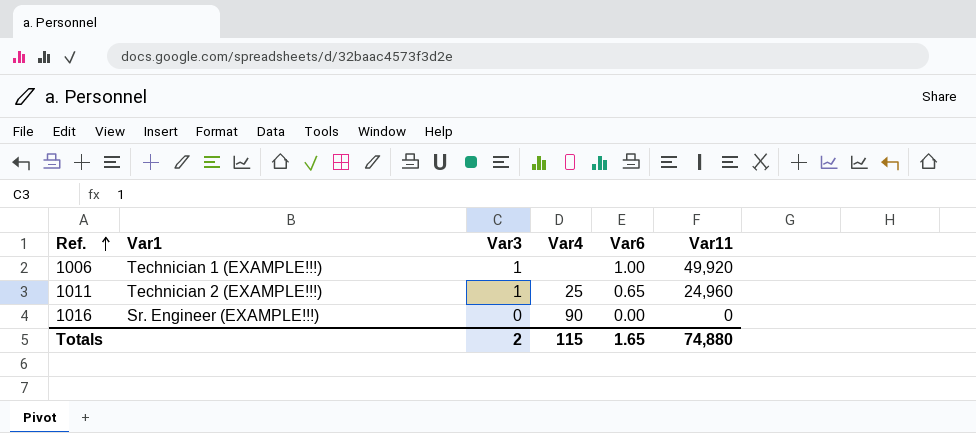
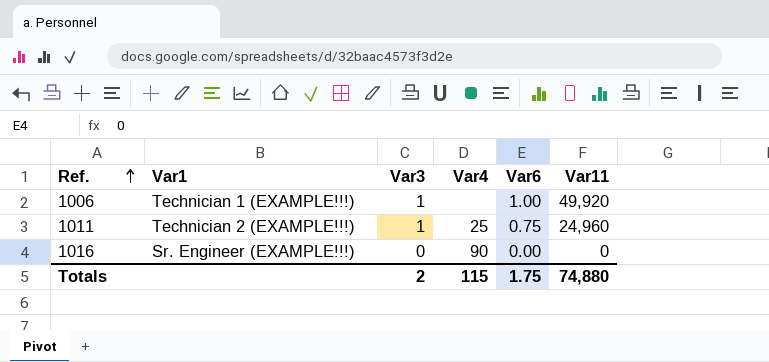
1011 | Var6: 0.65 -> 0.75
Totals | Var6: 1.65 -> 1.75

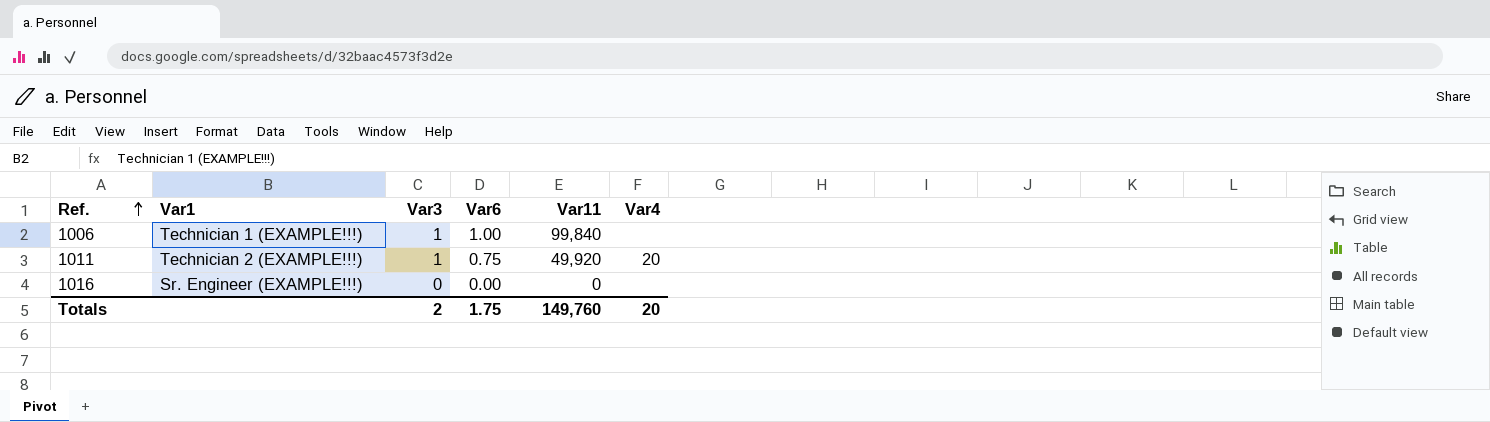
column Var4 | position: 4 -> 6
1006 | Var11: 49,920 -> 99,840
1011 | Var11: 24,960 -> 49,920
1011 | Var4: 25 -> 20
1016 | Var4: 90 -> none
Totals | Var11: 74,880 -> 149,760
Totals | Var4: 115 -> 20

